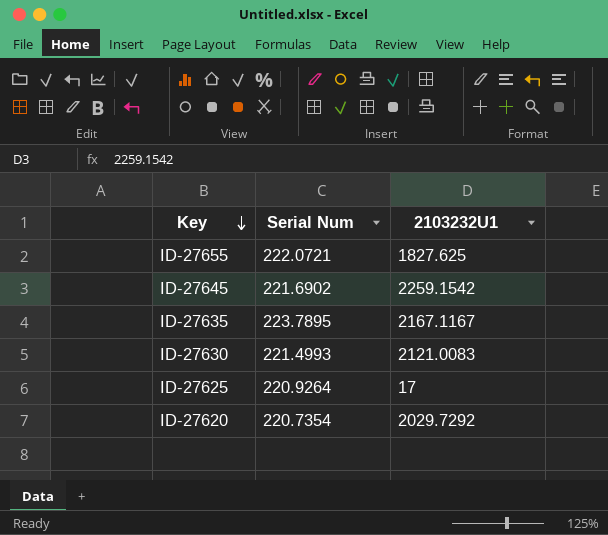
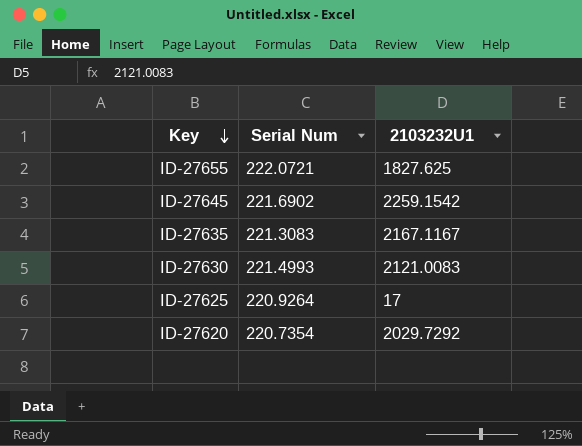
ID-27635 | Serial Num: 223.7895 -> 221.3083

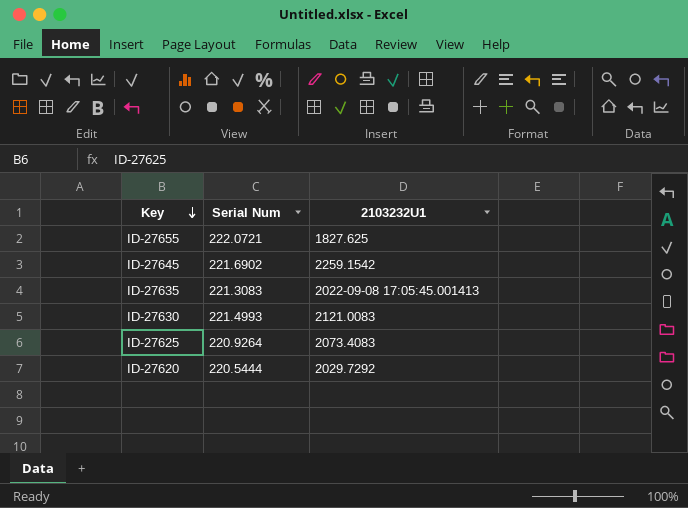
ID-27635 | 2103232U1: 2167.1167 -> 2022-09-08 17:05:45.001413
ID-27625 | 2103232U1: 17 -> 2073.4083
ID-27620 | Serial Num: 220.7354 -> 220.5444

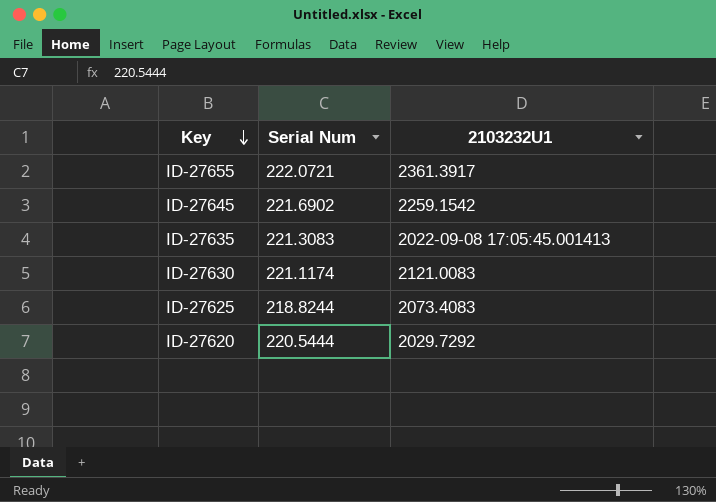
ID-27655 | 2103232U1: 1827.625 -> 2361.3917
ID-27630 | Serial Num: 221.4993 -> 221.1174
ID-27625 | Serial Num: 220.9264 -> 218.8244

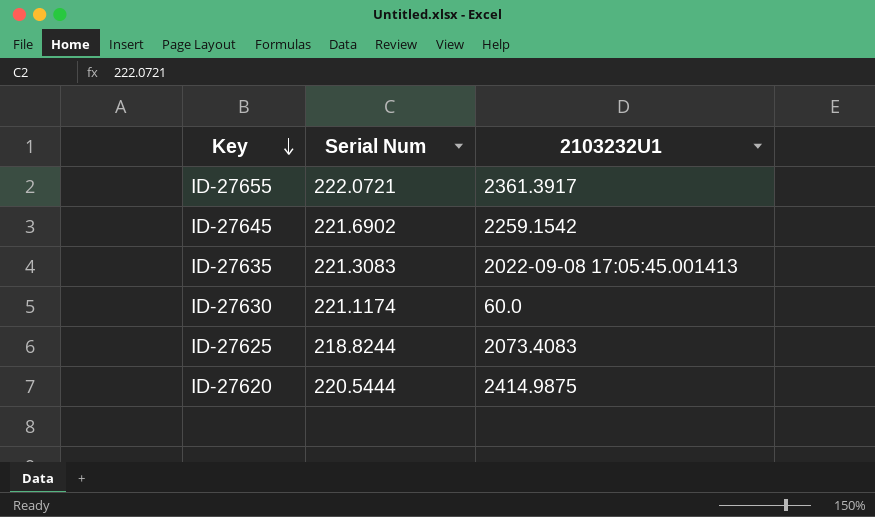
ID-27630 | 2103232U1: 2121.0083 -> 60.0
ID-27620 | 2103232U1: 2029.7292 -> 2414.9875

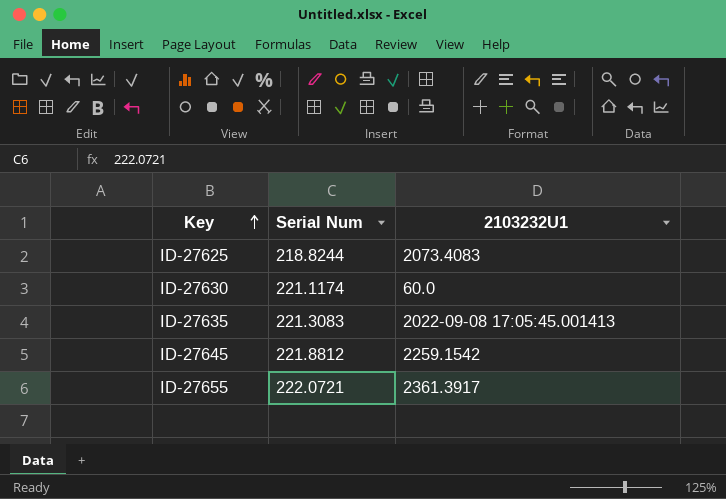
row order: Key descending -> Key ascending
row ID-27620: 220.5444 | 2414.9875 -> none
ID-27645 | Serial Num: 221.6902 -> 221.8812

